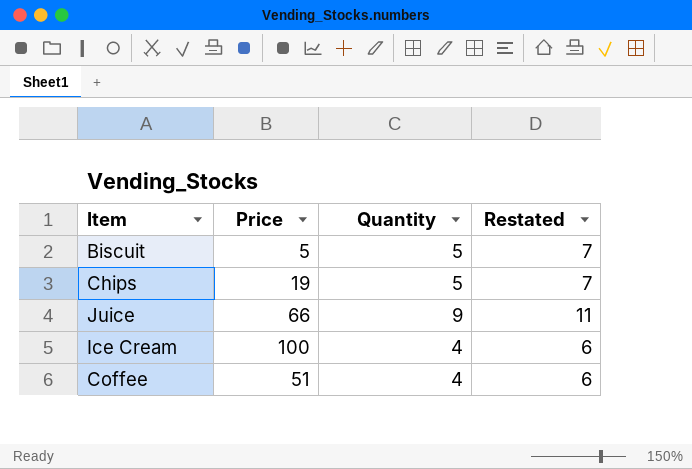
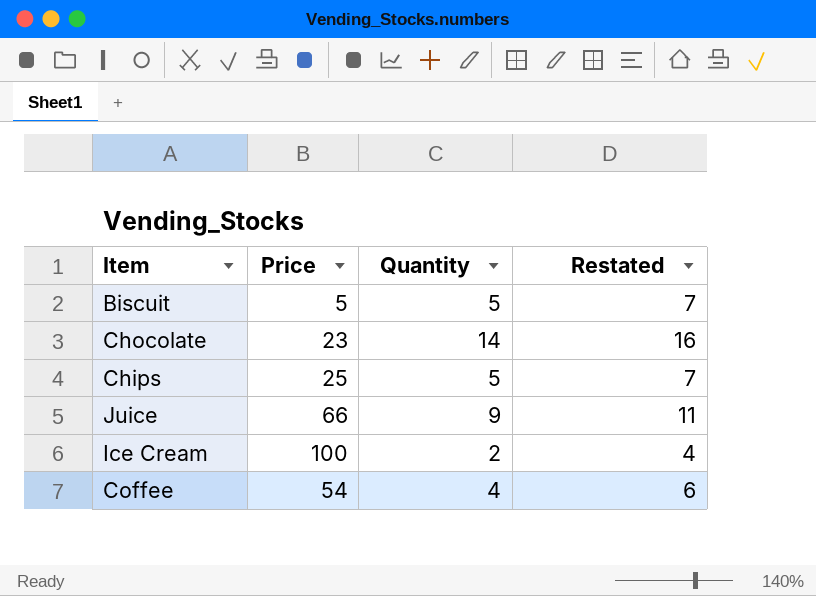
row Chocolate: none -> 23 | 14 | 16
Chips | Price: 19 -> 25
Ice Cream | Quantity: 4 -> 2
Ice Cream | Restated: 6 -> 4
Coffee | Price: 51 -> 54

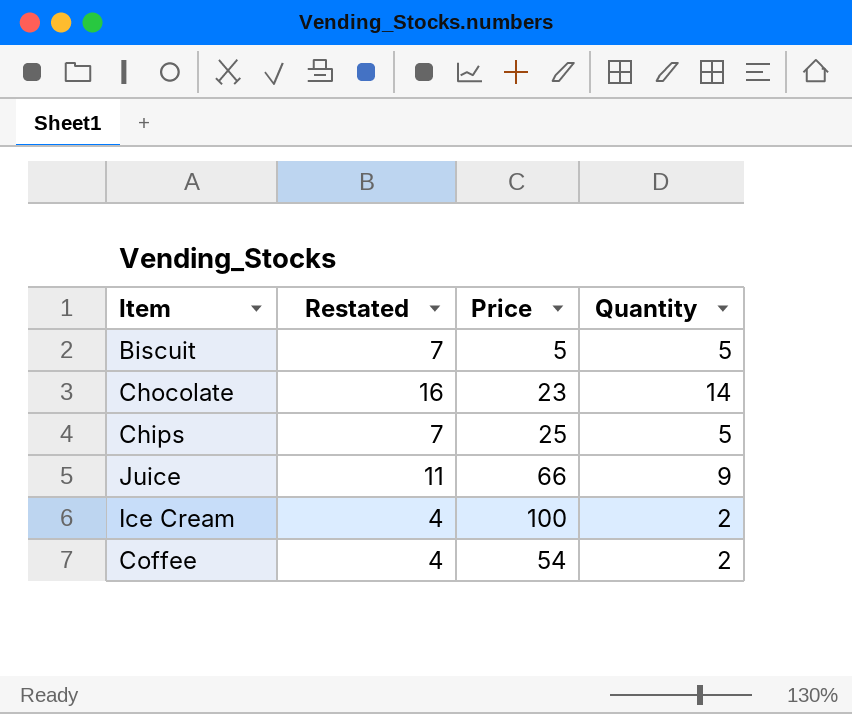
column Restated | position: 4 -> 2
Coffee | Restated: 6 -> 4
Coffee | Quantity: 4 -> 2

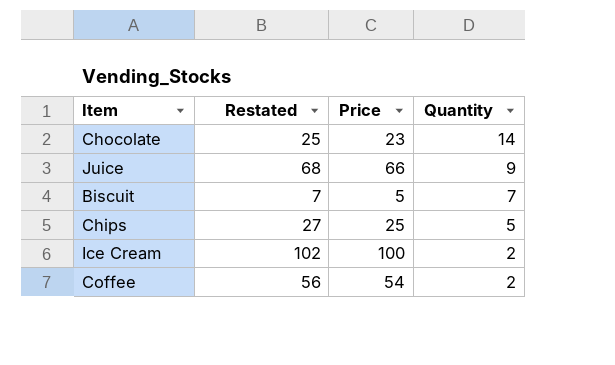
row order: none -> Quantity descending
column Restated | formula: [Quantity] + 2 -> [Price] + 2
Biscuit | Quantity: 5 -> 7

